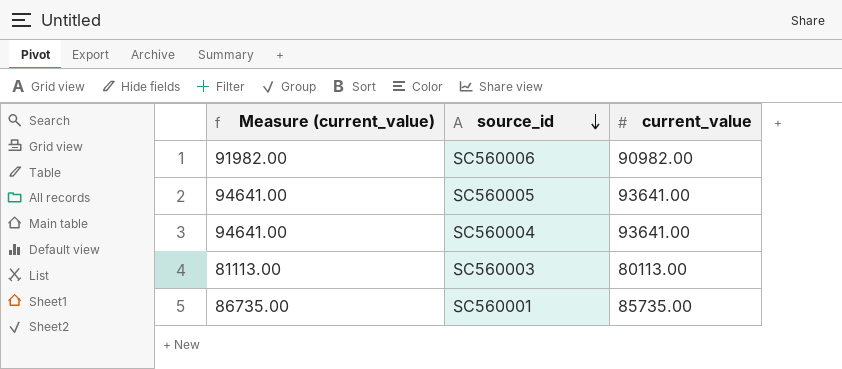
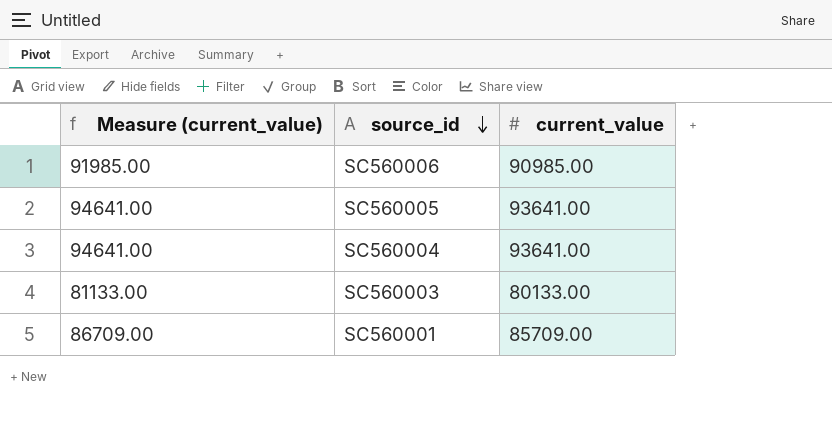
SC560006 | Measure (current_value): 91982.00 -> 91985.00
SC560006 | current_value: 90982.00 -> 90985.00
SC560003 | Measure (current_value): 81113.00 -> 81133.00
SC560003 | current_value: 80113.00 -> 80133.00
SC560001 | Measure (current_value): 86735.00 -> 86709.00
SC560001 | current_value: 85735.00 -> 85709.00

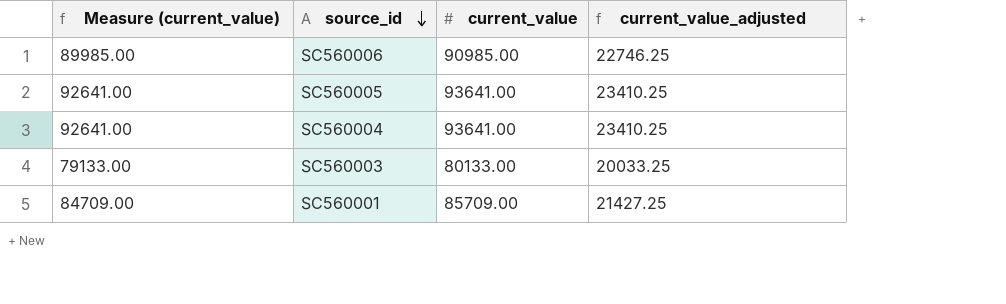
column Measure (current_value) | formula: [current_value] + 1000 -> [current_value] - 1000
column current_value_adjusted | formula: none -> [current_value] * 0.25

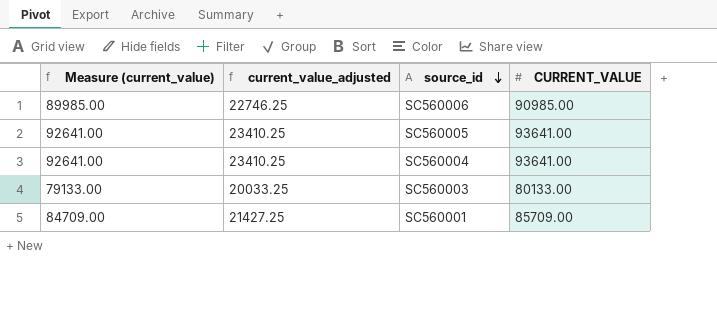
column current_value_adjusted | position: 4 -> 2
column name: current_value -> CURRENT_VALUE

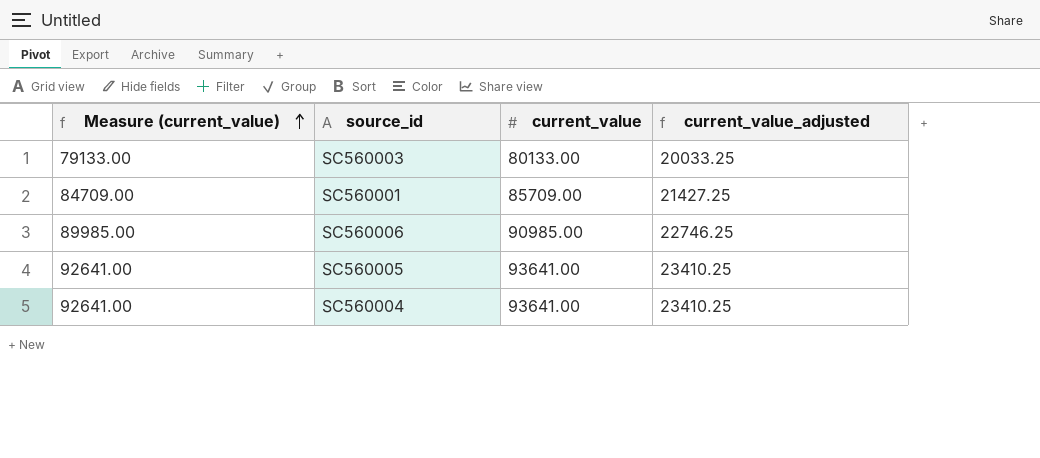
row order: source_id descending -> Measure (current_value) ascending
column name: CURRENT_VALUE -> current_value
column current_value_adjusted | position: 2 -> 4

